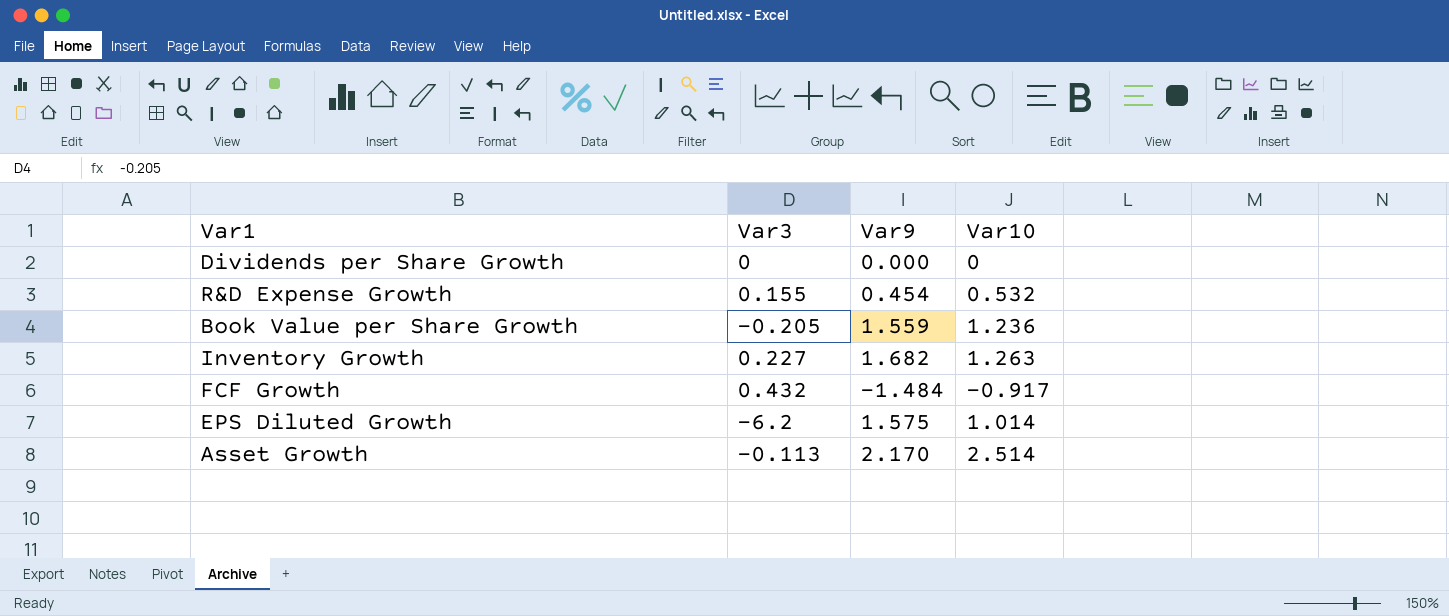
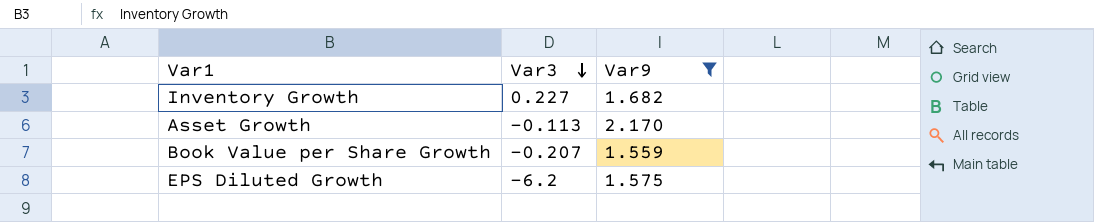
filter: none -> Var9 >= 1.559
row order: none -> Var3 descending
column Var10 | position: 4 -> none
Book Value per Share Growth | Var3: -0.205 -> -0.207

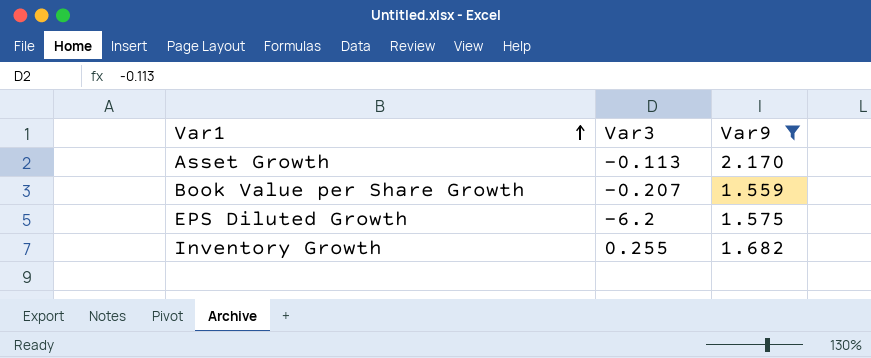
row order: Var3 descending -> Var1 ascending
Inventory Growth | Var3: 0.227 -> 0.255

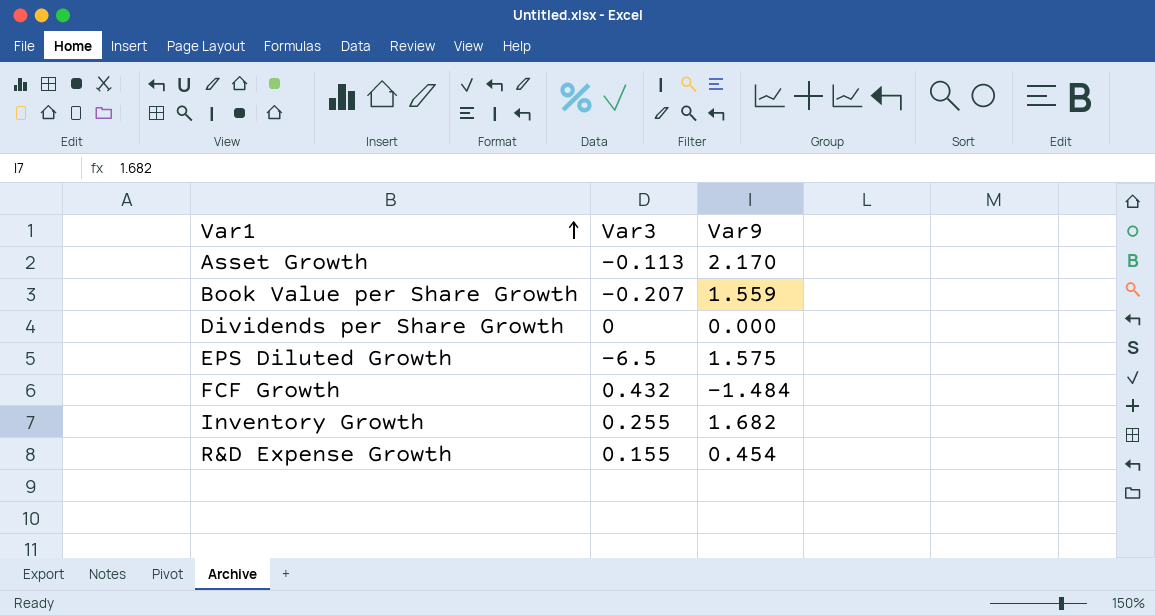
filter: Var9 >= 1.559 -> none
EPS Diluted Growth | Var3: -6.2 -> -6.5

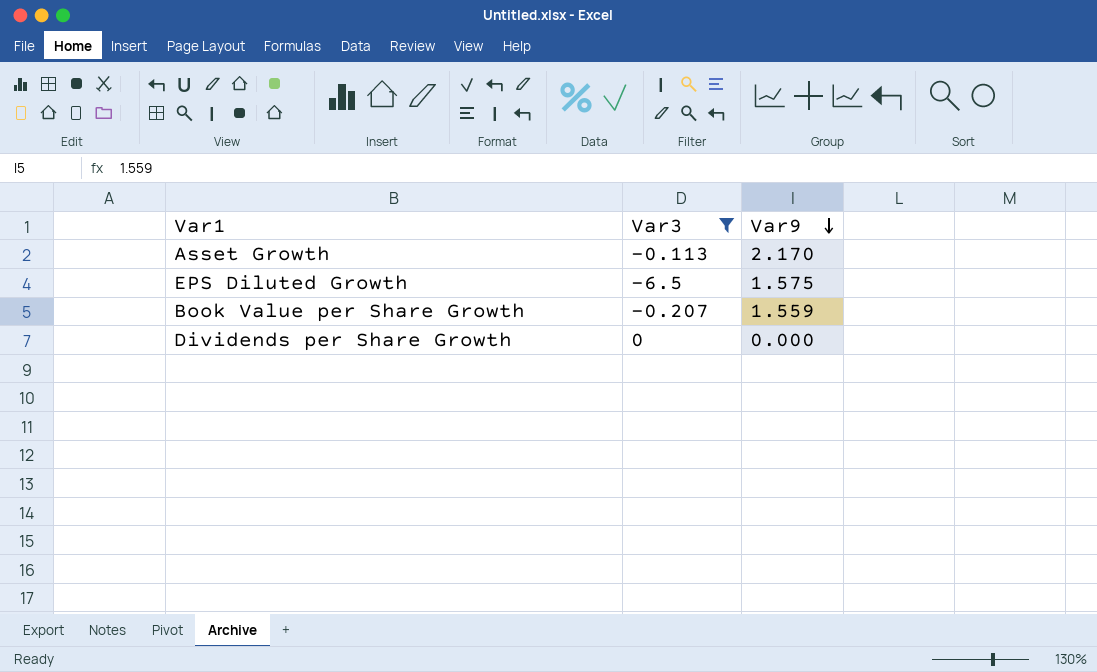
filter: none -> Var3 <= 0
row order: Var1 ascending -> Var9 descending

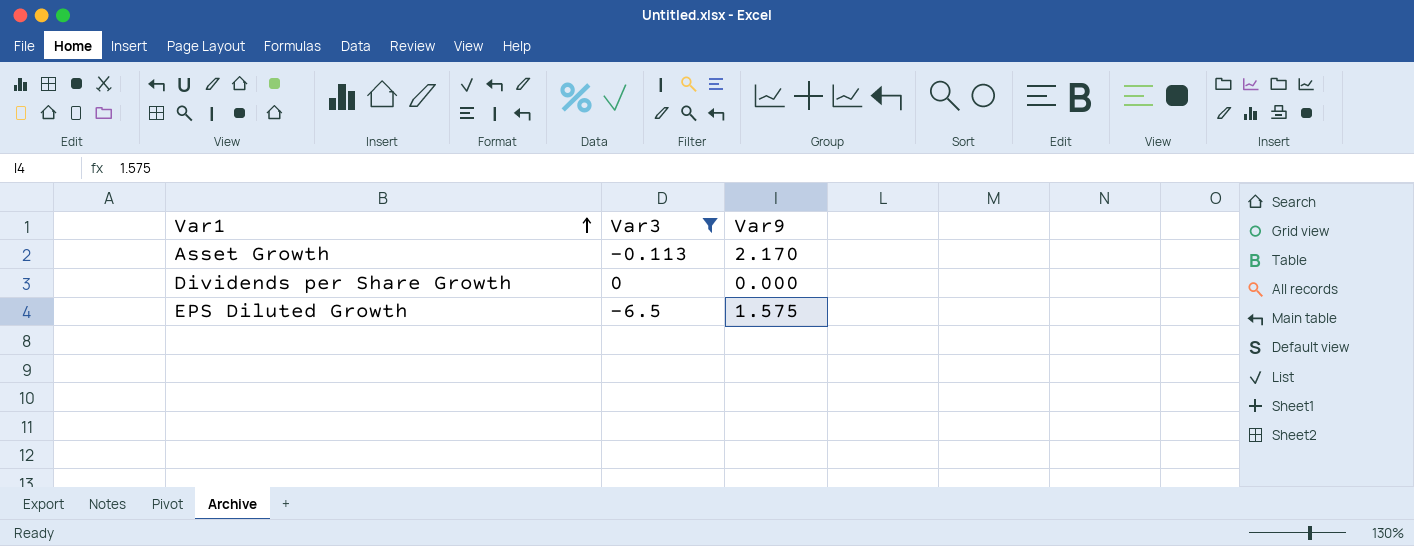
row order: Var9 descending -> Var1 ascending
row Book Value per Share Growth: -0.207 | 1.559 -> none

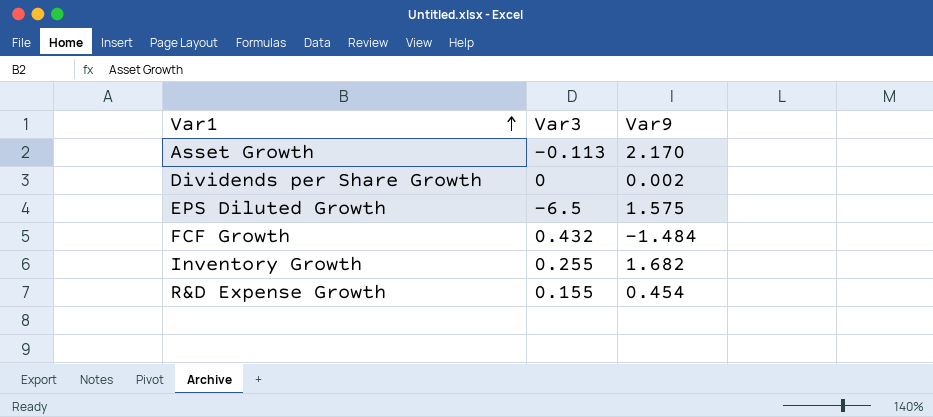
filter: Var3 <= 0 -> none
Dividends per Share Growth | Var9: 0.000 -> 0.002

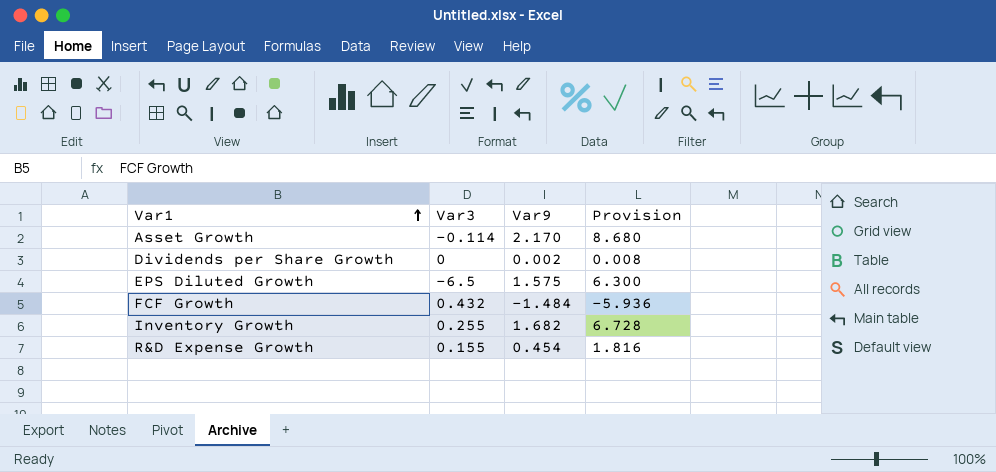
column Provision | formula: none -> [Var9] * 4
Asset Growth | Var3: -0.113 -> -0.114

